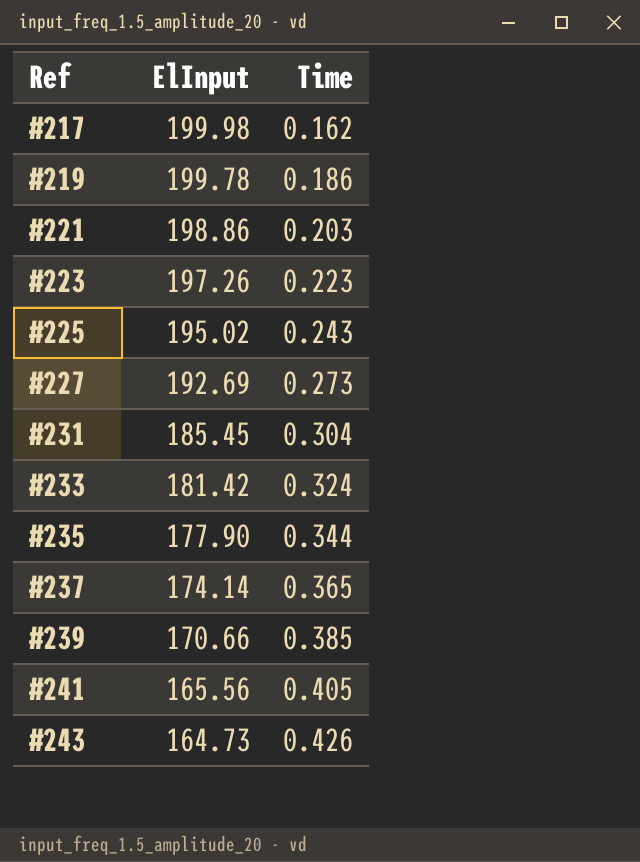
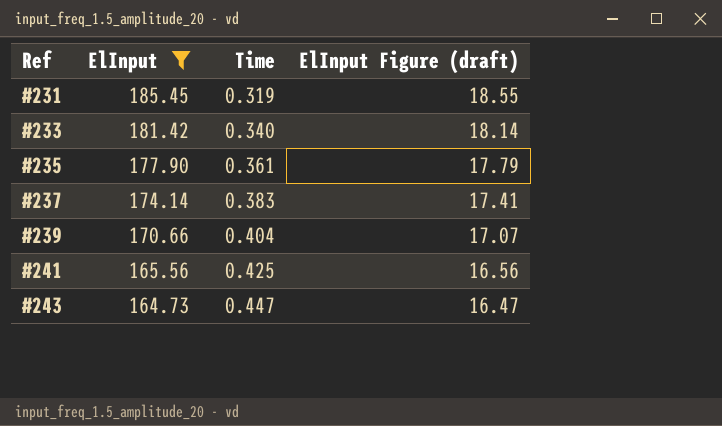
filter: none -> ElInput <= 185.45
column ElInput Figure (draft) | formula: none -> [ElInput] * 0.1
#231 | Time: 0.304 -> 0.319
#233 | Time: 0.324 -> 0.340
#235 | Time: 0.344 -> 0.361
#237 | Time: 0.365 -> 0.383
#239 | Time: 0.385 -> 0.404
#241 | Time: 0.405 -> 0.425
#243 | Time: 0.426 -> 0.447

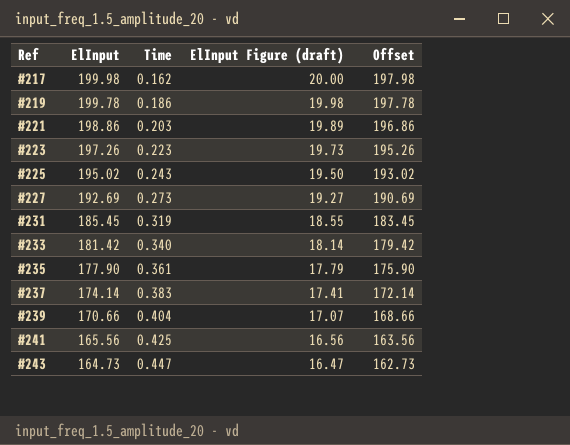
filter: ElInput <= 185.45 -> none
column Offset | formula: none -> [ElInput] - 2

